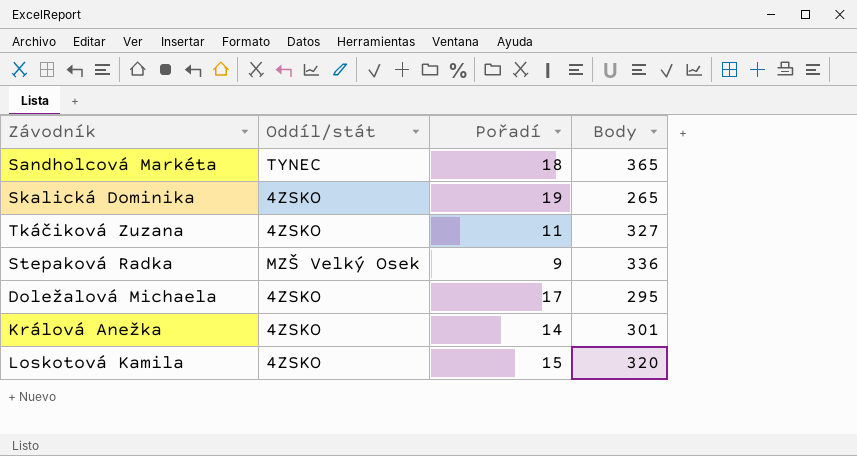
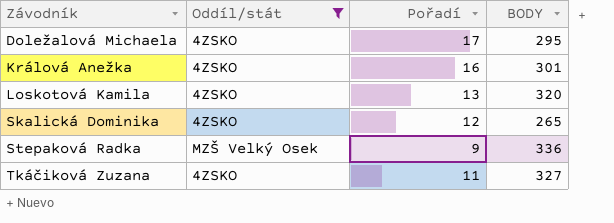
filter: none -> Oddíl/stát != TYNEC
row order: none -> Závodník ascending
column name: Body -> BODY
Králová Anežka | Pořadí: 14 -> 16
Loskotová Kamila | Pořadí: 15 -> 13
Skalická Dominika | Pořadí: 19 -> 12

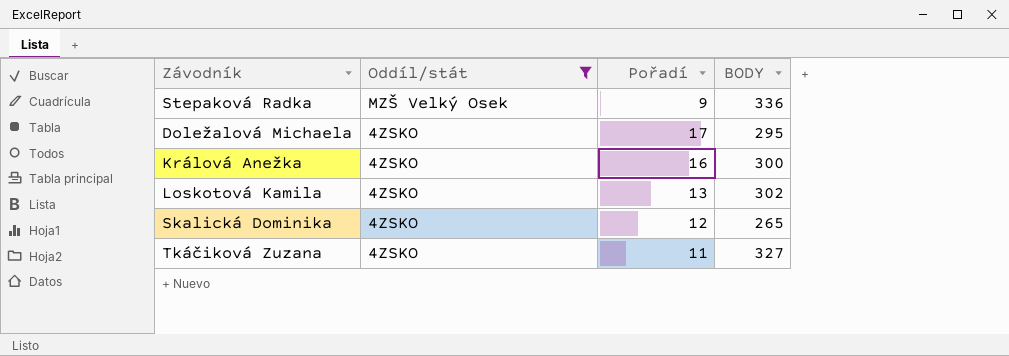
row order: Závodník ascending -> Oddíl/stát descending
Králová Anežka | BODY: 301 -> 300
Loskotová Kamila | BODY: 320 -> 302

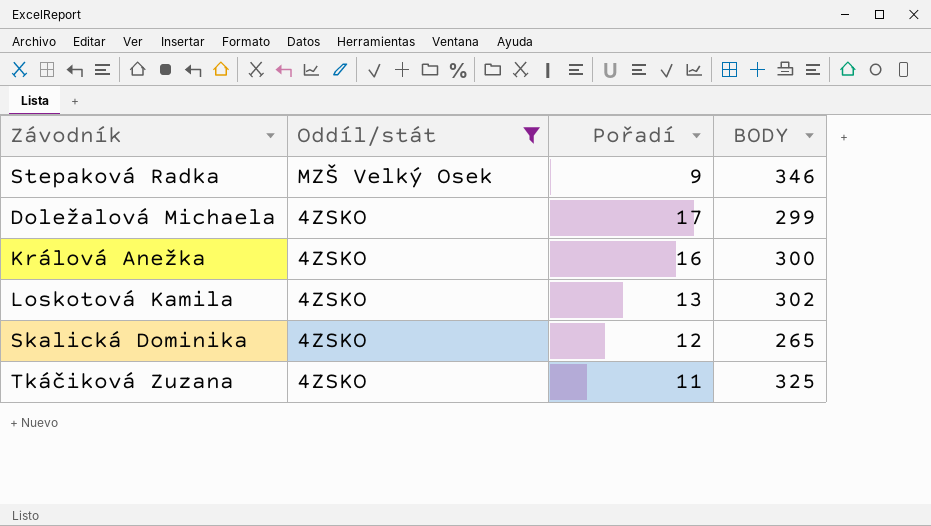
Stepaková Radka | BODY: 336 -> 346
Doležalová Michaela | BODY: 295 -> 299
Tkáčiková Zuzana | BODY: 327 -> 325

